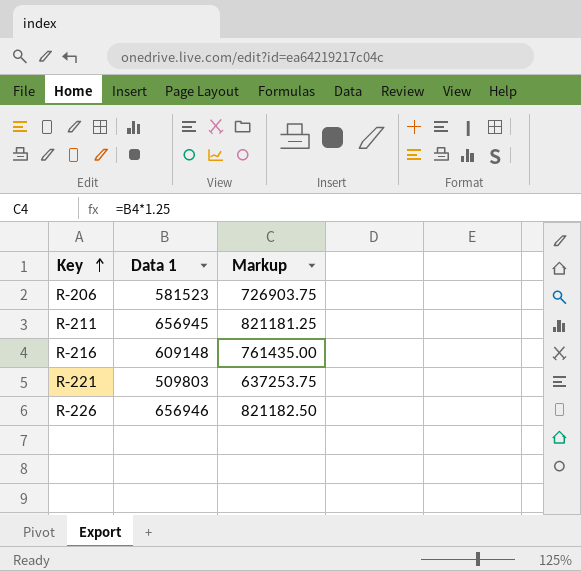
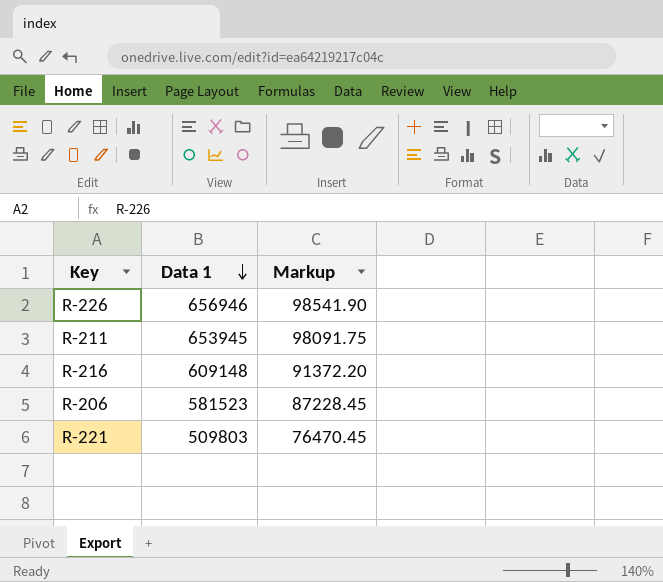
row order: Key ascending -> Data 1 descending
column Markup | formula: [Data 1] * 1.25 -> [Data 1] * 0.15
R-211 | Data 1: 656945 -> 653945

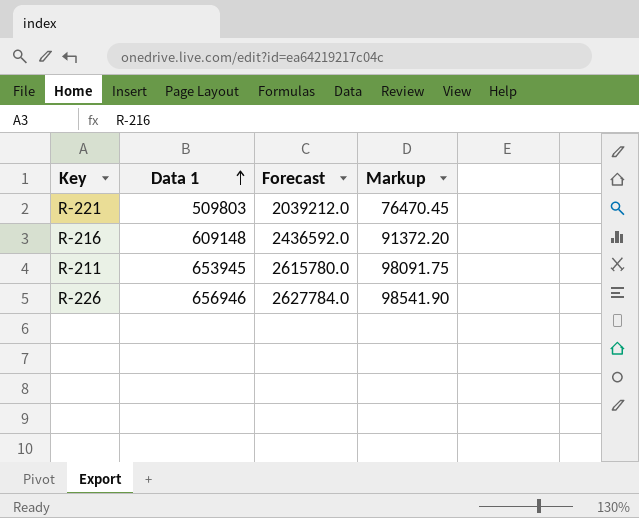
row order: Data 1 descending -> Data 1 ascending
column Forecast | formula: none -> [Data 1] * 4
row R-206: 581523 | 87228.45 -> none

